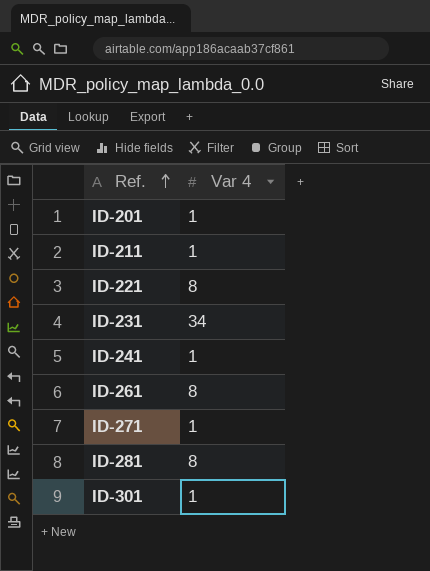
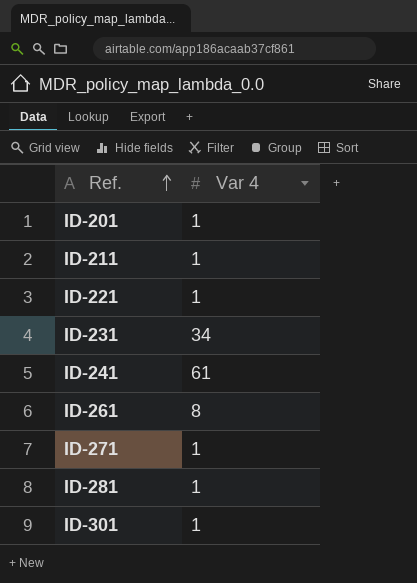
ID-221 | Var 4: 8 -> 1
ID-241 | Var 4: 1 -> 61
ID-281 | Var 4: 8 -> 1

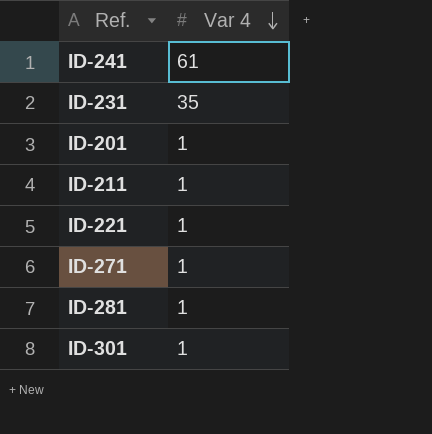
row order: Ref. ascending -> Var 4 descending
row ID-261: 8 -> none
ID-231 | Var 4: 34 -> 35

